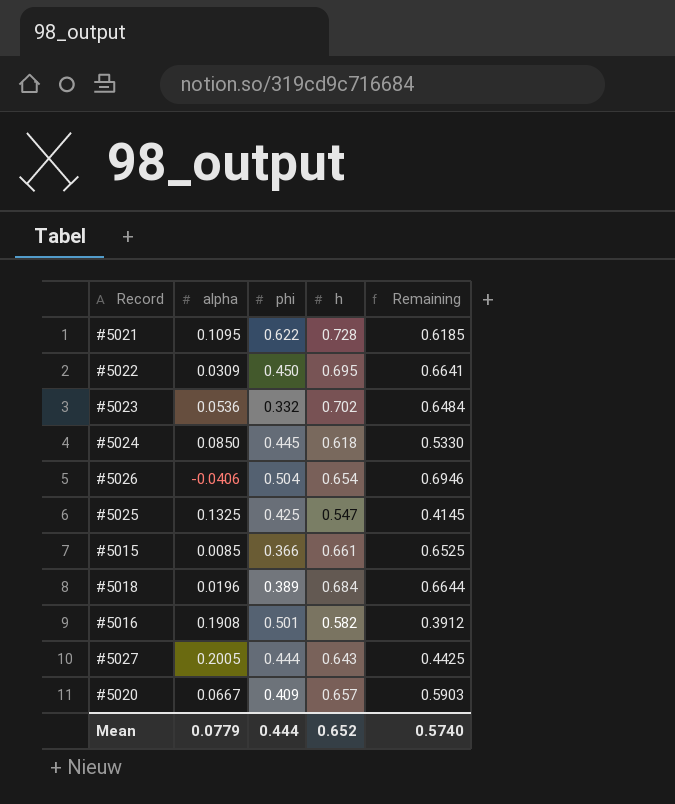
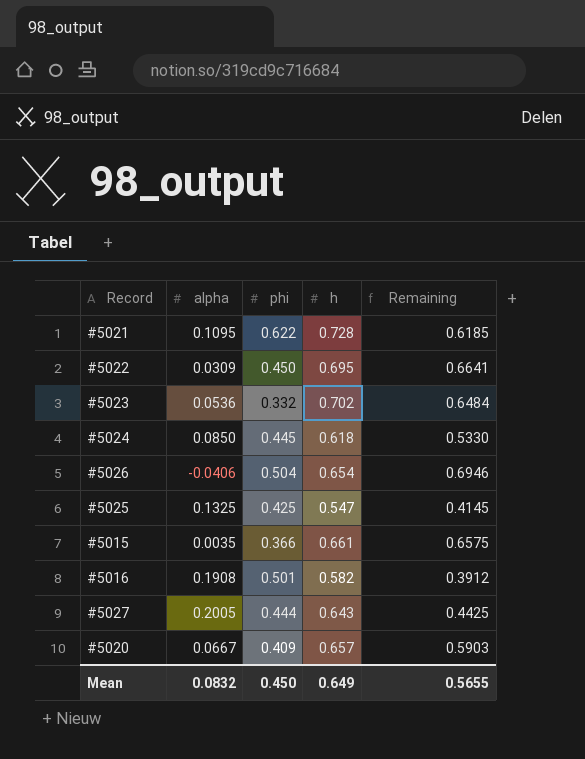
row #5018: 0.0196 | 0.389 | 0.684 | 0.6644 -> none
#5015 | alpha: 0.0085 -> 0.0035
#5015 | Remaining: 0.6525 -> 0.6575
Mean | alpha: 0.0779 -> 0.0832
Mean | phi: 0.444 -> 0.450
Mean | h: 0.652 -> 0.649
Mean | Remaining: 0.5740 -> 0.5655

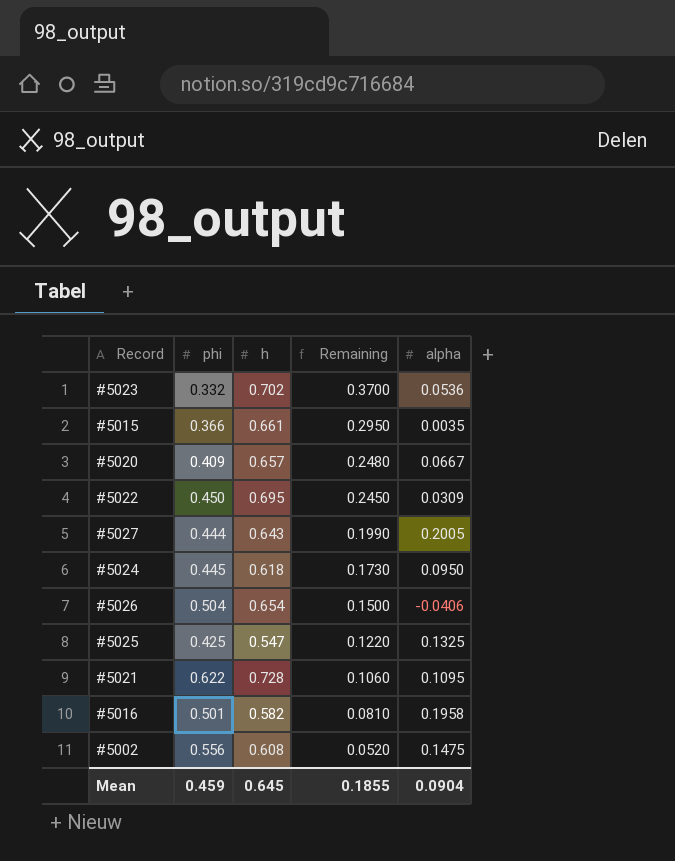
row order: none -> Remaining descending
column Remaining | formula: [h] - [alpha] -> [h] - [phi]
column alpha | position: 2 -> 5
#5024 | alpha: 0.0850 -> 0.0950
#5016 | alpha: 0.1908 -> 0.1958
row #5002: none -> 0.556 | 0.608 | 0.0520 | 0.1475
Mean | phi: 0.450 -> 0.459
Mean | h: 0.649 -> 0.645
Mean | Remaining: 0.5655 -> 0.1855
Mean | alpha: 0.0832 -> 0.0904

